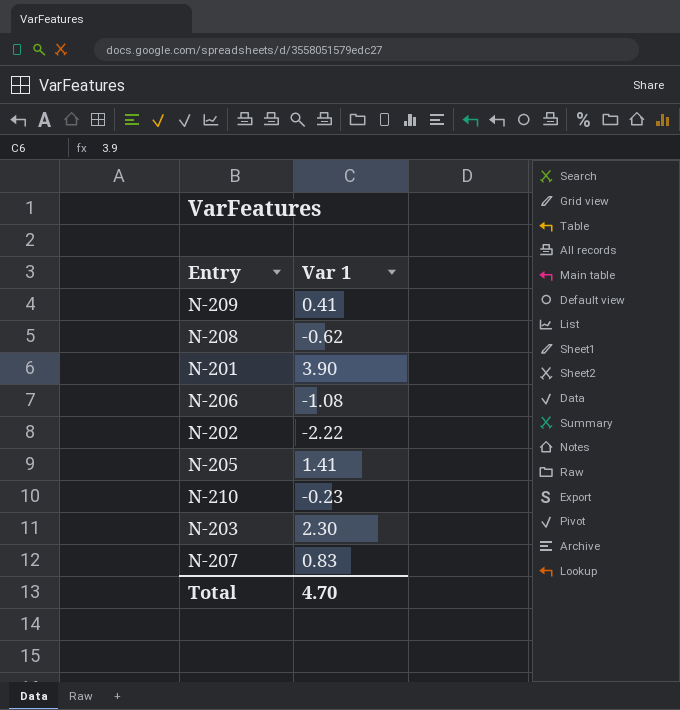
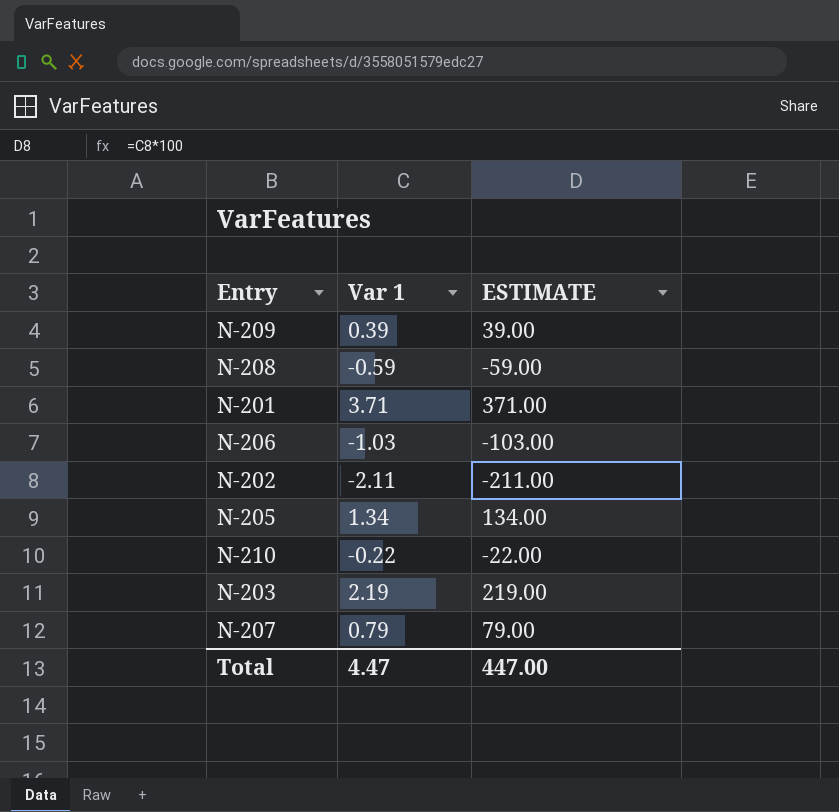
column ESTIMATE | formula: none -> [Var 1] * 100
N-209 | Var 1: 0.41 -> 0.39
N-208 | Var 1: -0.62 -> -0.59
N-201 | Var 1: 3.90 -> 3.71
N-206 | Var 1: -1.08 -> -1.03
N-202 | Var 1: -2.22 -> -2.11
N-205 | Var 1: 1.41 -> 1.34
N-210 | Var 1: -0.23 -> -0.22
N-203 | Var 1: 2.30 -> 2.19
N-207 | Var 1: 0.83 -> 0.79
Total | Var 1: 4.70 -> 4.47

